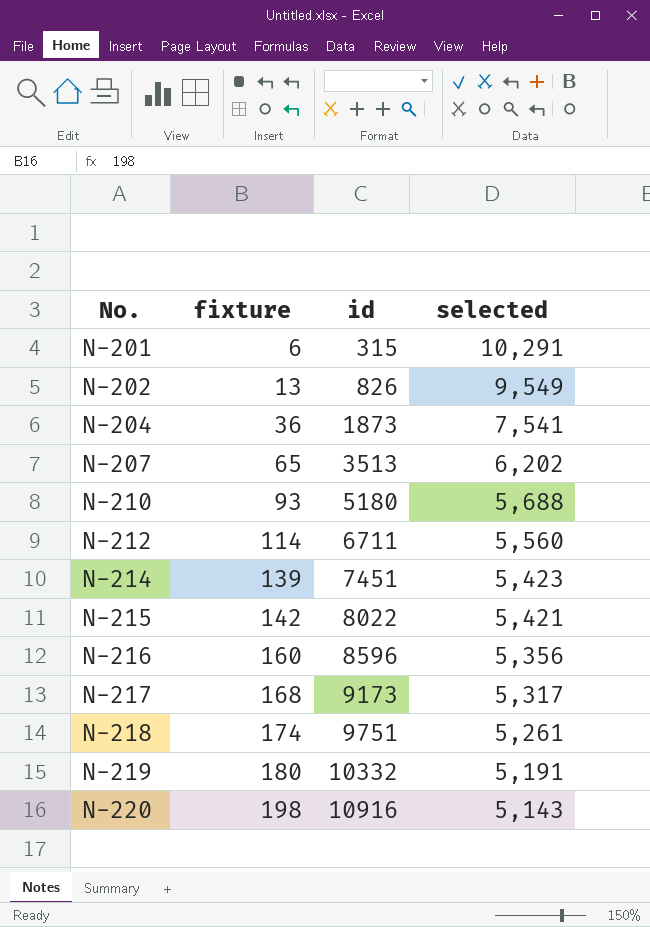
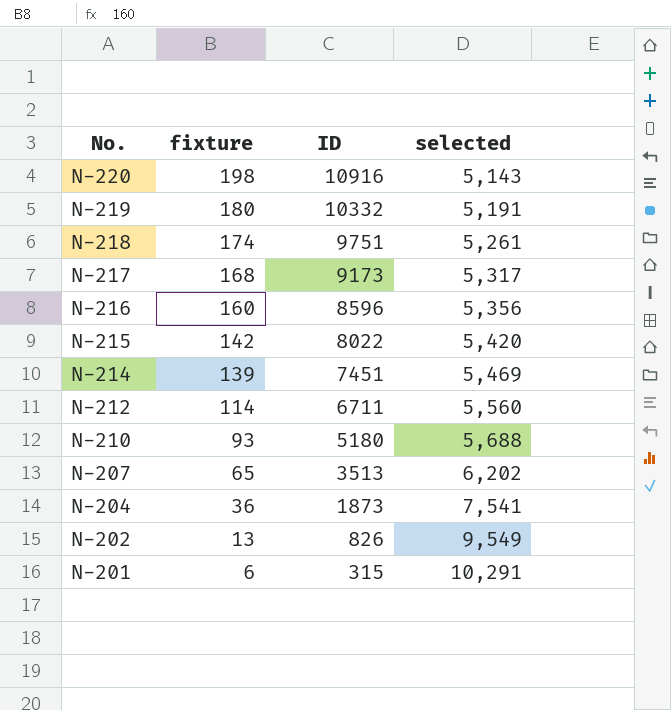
row order: No. ascending -> No. descending
column name: id -> ID
N-215 | selected: 5,421 -> 5,420
N-214 | selected: 5,423 -> 5,469

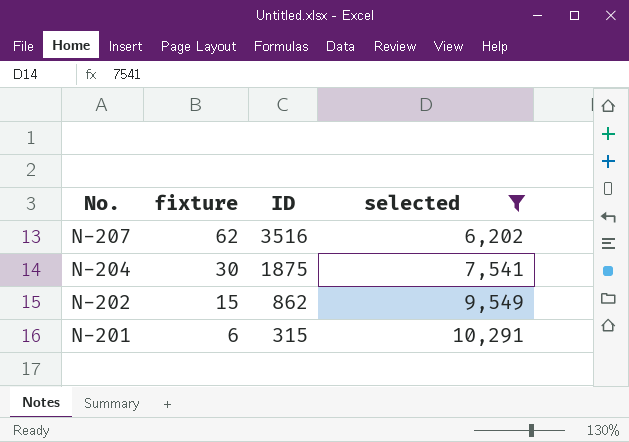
filter: none -> selected >= 6,202
N-207 | fixture: 65 -> 62
N-207 | ID: 3513 -> 3516
N-204 | fixture: 36 -> 30
N-204 | ID: 1873 -> 1875
N-202 | fixture: 13 -> 15
N-202 | ID: 826 -> 862

